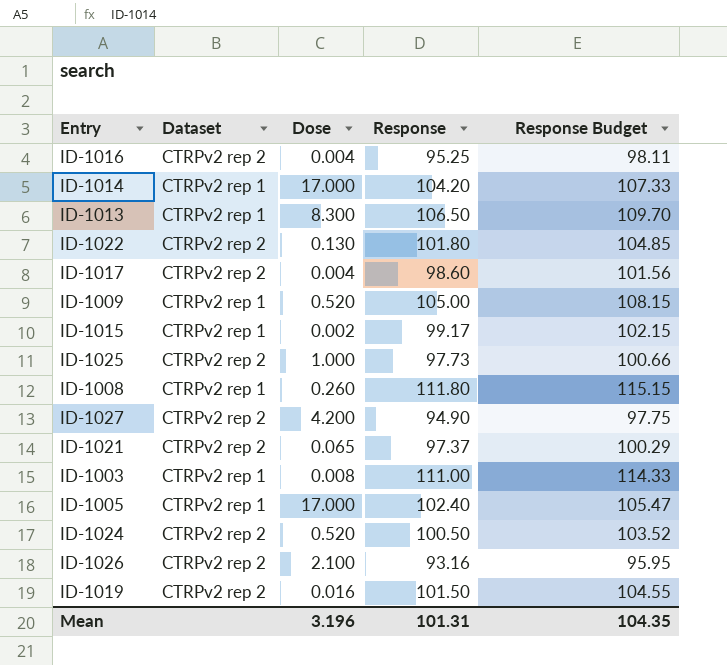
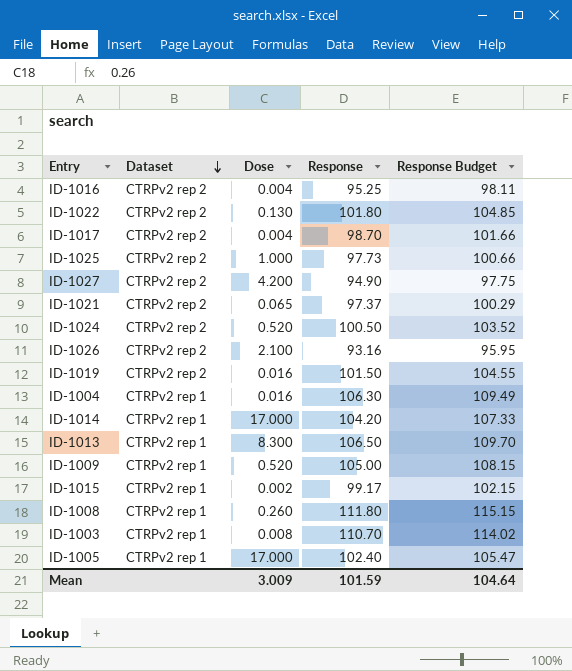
row order: none -> Dataset descending
ID-1017 | Response: 98.60 -> 98.70
ID-1017 | Response Budget: 101.56 -> 101.66
row ID-1004: none -> CTRPv2 rep 1 | 0.016 | 106.30 | 109.49
ID-1003 | Response: 111.00 -> 110.70
ID-1003 | Response Budget: 114.33 -> 114.02
Mean | Dose: 3.196 -> 3.009
Mean | Response: 101.31 -> 101.59
Mean | Response Budget: 104.35 -> 104.64

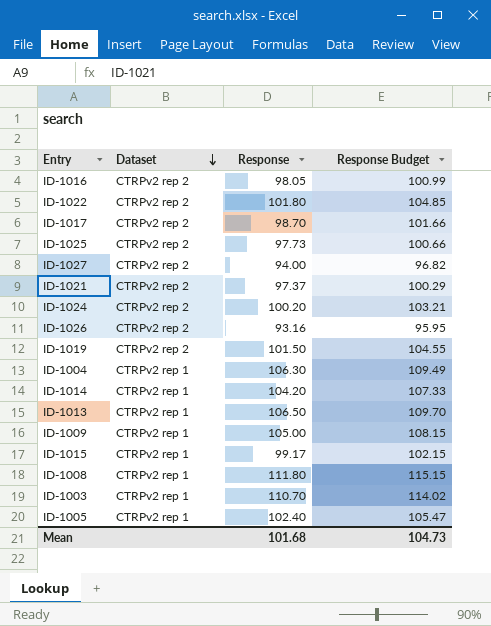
column Dose | position: 3 -> none
ID-1016 | Response: 95.25 -> 98.05
ID-1016 | Response Budget: 98.11 -> 100.99
ID-1027 | Response: 94.90 -> 94.00
ID-1027 | Response Budget: 97.75 -> 96.82
ID-1024 | Response: 100.50 -> 100.20
ID-1024 | Response Budget: 103.52 -> 103.21
Mean | Response: 101.59 -> 101.68
Mean | Response Budget: 104.64 -> 104.73

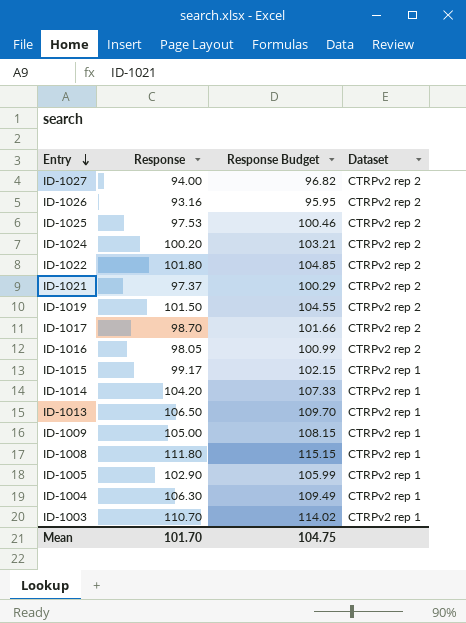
row order: Dataset descending -> Entry descending
column Dataset | position: 2 -> 4
ID-1025 | Response: 97.73 -> 97.53
ID-1025 | Response Budget: 100.66 -> 100.46
ID-1005 | Response: 102.40 -> 102.90
ID-1005 | Response Budget: 105.47 -> 105.99
Mean | Response: 101.68 -> 101.70
Mean | Response Budget: 104.73 -> 104.75

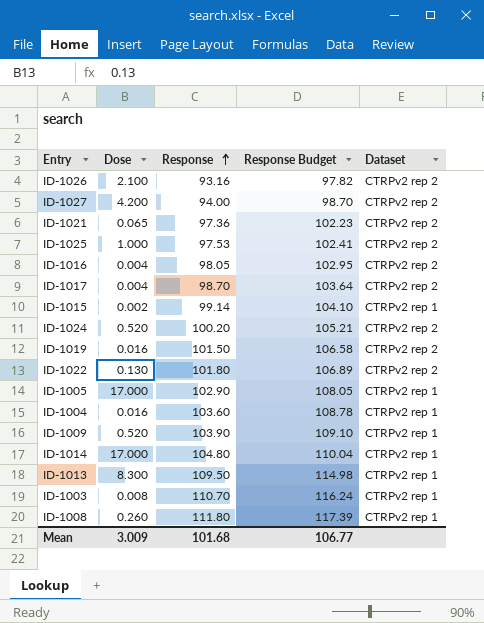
row order: Entry descending -> Response ascending
column Dose | position: none -> 2
column Response Budget | formula: [Response] * 1.03 -> [Response] * 1.05
ID-1021 | Response: 97.37 -> 97.36
ID-1015 | Response: 99.17 -> 99.14
ID-1004 | Response: 106.30 -> 103.60
ID-1009 | Response: 105.00 -> 103.90
ID-1014 | Response: 104.20 -> 104.80
ID-1013 | Response: 106.50 -> 109.50
Mean | Response: 101.70 -> 101.68
Mean | Response Budget: 104.75 -> 106.77

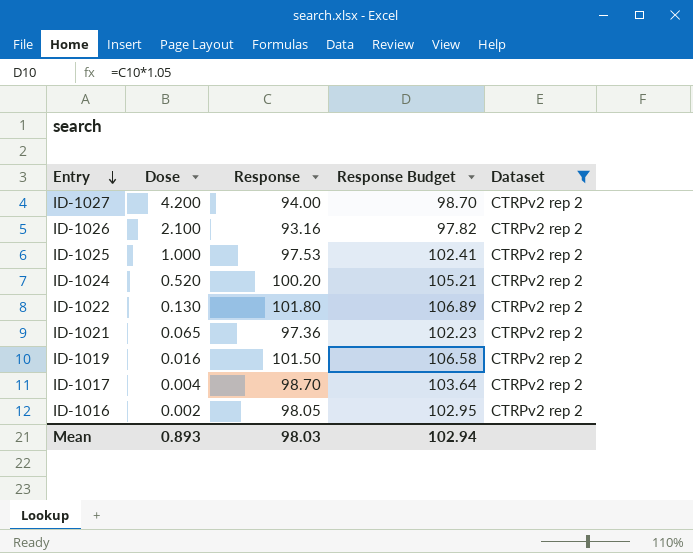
filter: none -> Dataset = CTRPv2 rep 2
row order: Response ascending -> Entry descending
ID-1016 | Dose: 0.004 -> 0.002
Mean | Dose: 3.009 -> 0.893
Mean | Response: 101.68 -> 98.03
Mean | Response Budget: 106.77 -> 102.94

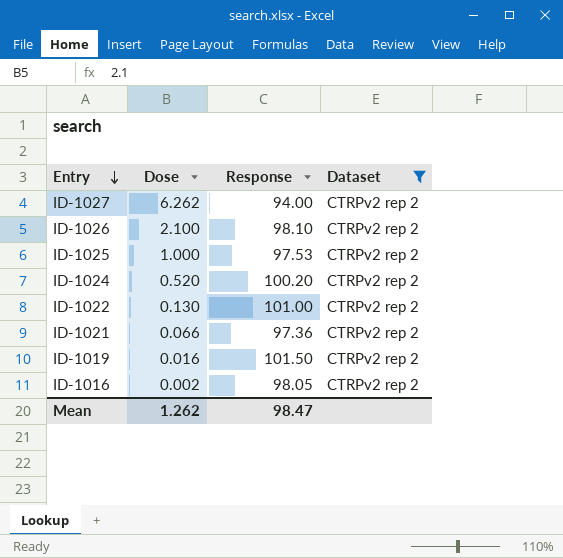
column Response Budget | formula: [Response] * 1.05 -> none
row ID-1017: 0.004 | 98.70 | 103.64 | CTRPv2 rep 2 -> none
ID-1027 | Dose: 4.200 -> 6.262
ID-1026 | Response: 93.16 -> 98.10
ID-1022 | Response: 101.80 -> 101.00
ID-1021 | Dose: 0.065 -> 0.066
Mean | Dose: 0.893 -> 1.262
Mean | Response: 98.03 -> 98.47

